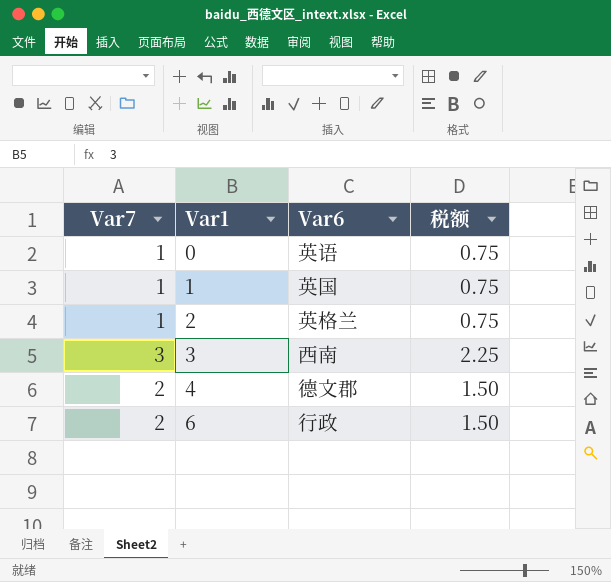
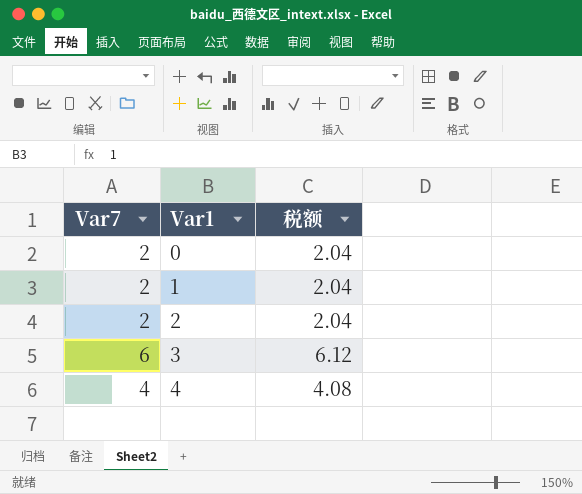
column Var6 | position: 3 -> none
column 税额 | formula: [Var7] * 0.75 -> [Var7] * 1.02
row 6: 2 | 行政 | 1.50 -> none
0 | Var7: 1 -> 2
1 | Var7: 1 -> 2
2 | Var7: 1 -> 2
3 | Var7: 3 -> 6
4 | Var7: 2 -> 4

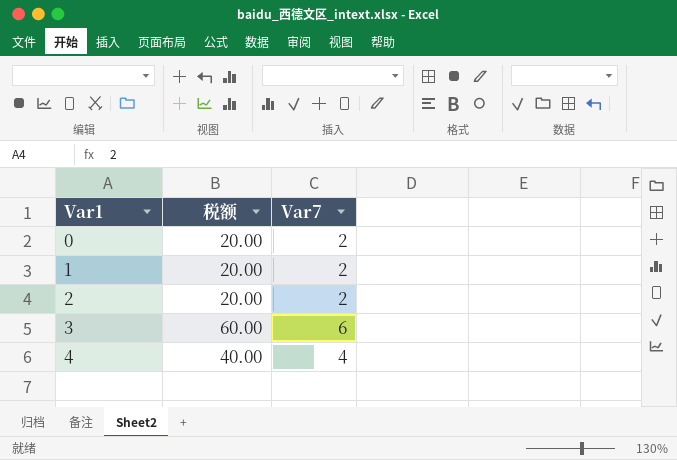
column 税额 | formula: [Var7] * 1.02 -> [Var7] * 10
column Var7 | position: 1 -> 3

